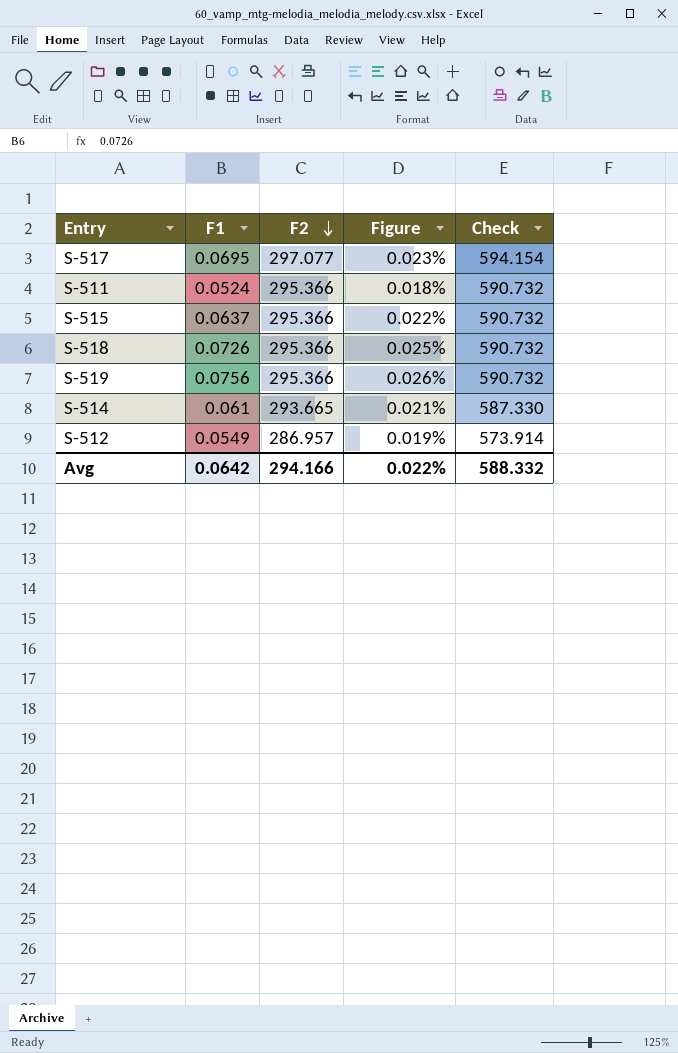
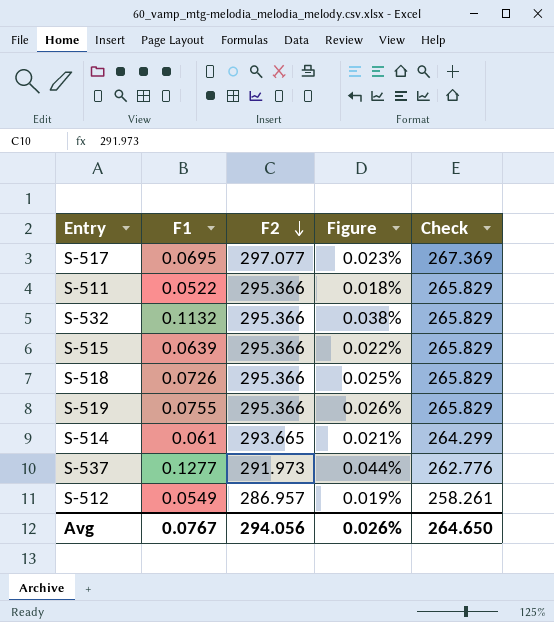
column Check | formula: [F2] * 2 -> [F2] * 0.9
S-511 | F1: 0.0524 -> 0.0522
row S-532: none -> 0.1132 | 295.366 | 0.038% | 265.829
S-515 | F1: 0.0637 -> 0.0639
S-519 | F1: 0.0756 -> 0.0755
row S-537: none -> 0.1277 | 291.973 | 0.044% | 262.776
Avg | F1: 0.0642 -> 0.0767
Avg | F2: 294.166 -> 294.056
Avg | Figure: 0.022% -> 0.026%
Avg | Check: 588.332 -> 264.650

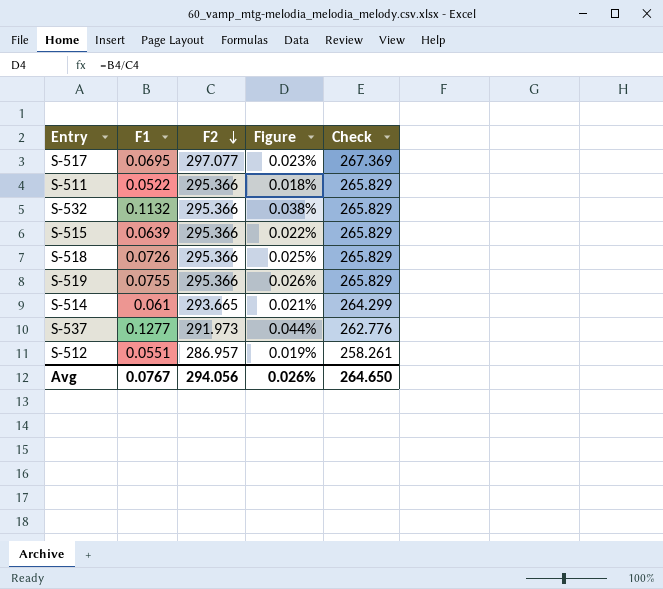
S-512 | F1: 0.0549 -> 0.0551

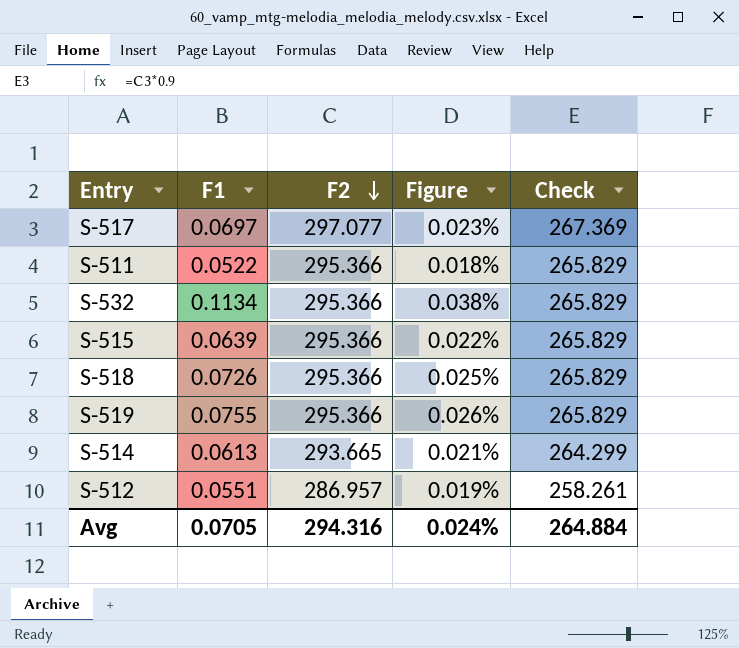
row S-537: 0.1277 | 291.973 | 0.044% | 262.776 -> none
S-517 | F1: 0.0695 -> 0.0697
S-532 | F1: 0.1132 -> 0.1134
S-514 | F1: 0.061 -> 0.0613
Avg | F1: 0.0767 -> 0.0705
Avg | F2: 294.056 -> 294.316
Avg | Figure: 0.026% -> 0.024%
Avg | Check: 264.650 -> 264.884

